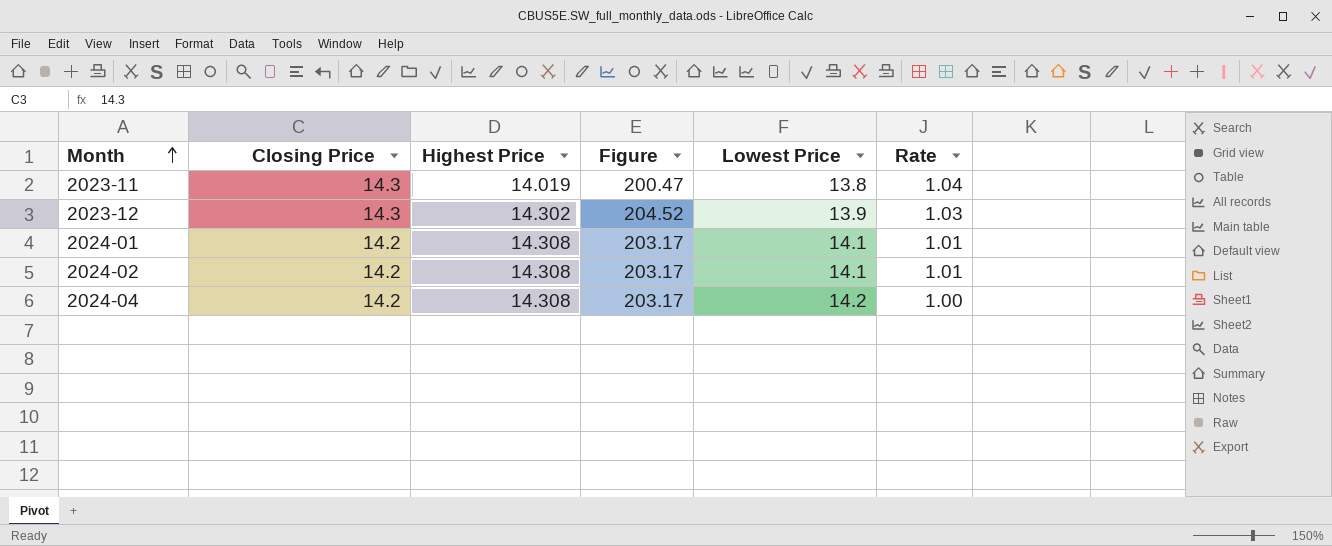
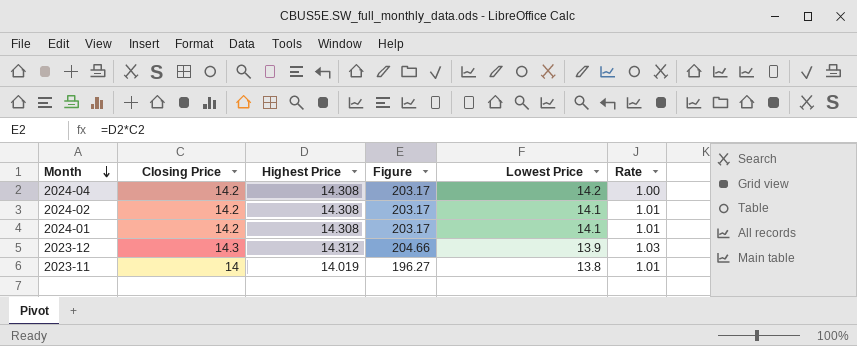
row order: Month ascending -> Month descending
2023-12 | Highest Price: 14.302 -> 14.312
2023-12 | Figure: 204.52 -> 204.66
2023-11 | Closing Price: 14.3 -> 14
2023-11 | Figure: 200.47 -> 196.27
2023-11 | Rate: 1.04 -> 1.01

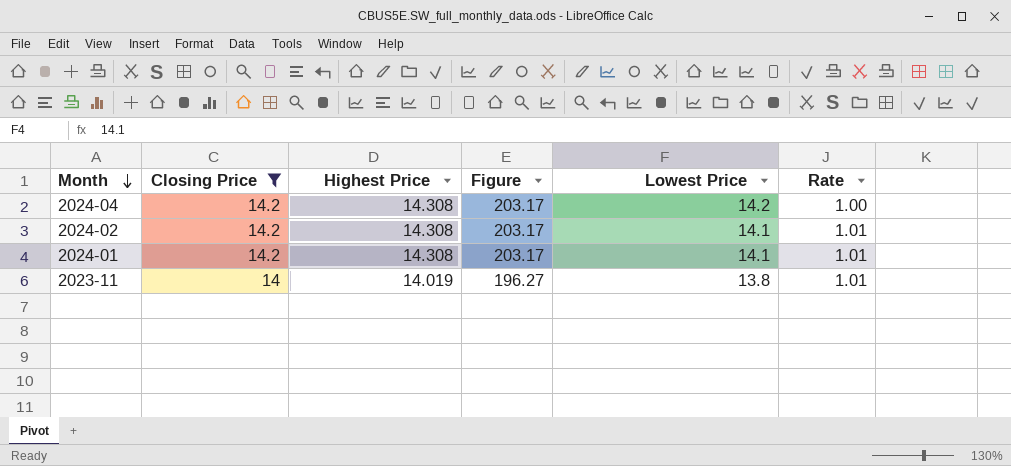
filter: none -> Closing Price != 14.3

